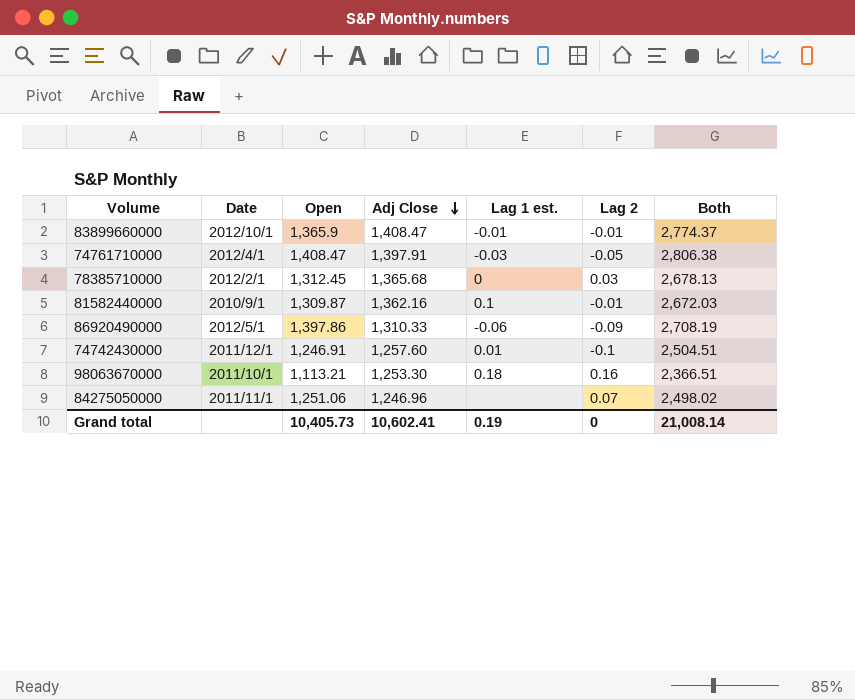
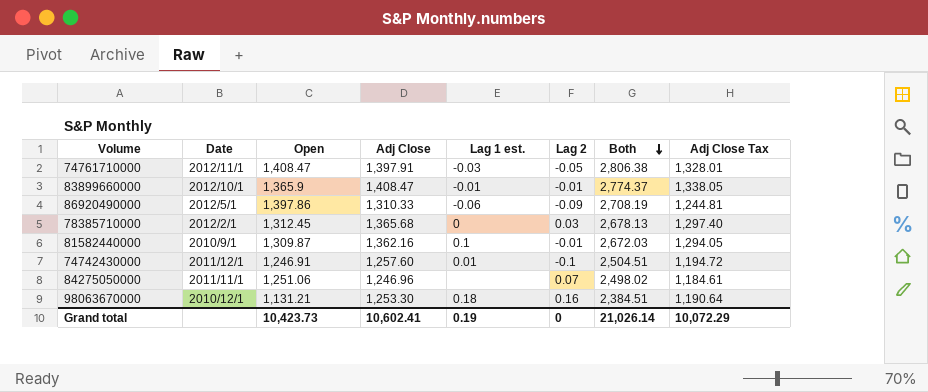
row order: Adj Close descending -> Both descending
column Adj Close Tax | formula: none -> [Adj Close] * 0.95
74761710000 | Date: 2012/4/1 -> 2012/11/1
98063670000 | Date: 2011/10/1 -> 2010/12/1
98063670000 | Open: 1,113.21 -> 1,131.21
98063670000 | Both: 2,366.51 -> 2,384.51
Grand total | Open: 10,405.73 -> 10,423.73
Grand total | Both: 21,008.14 -> 21,026.14

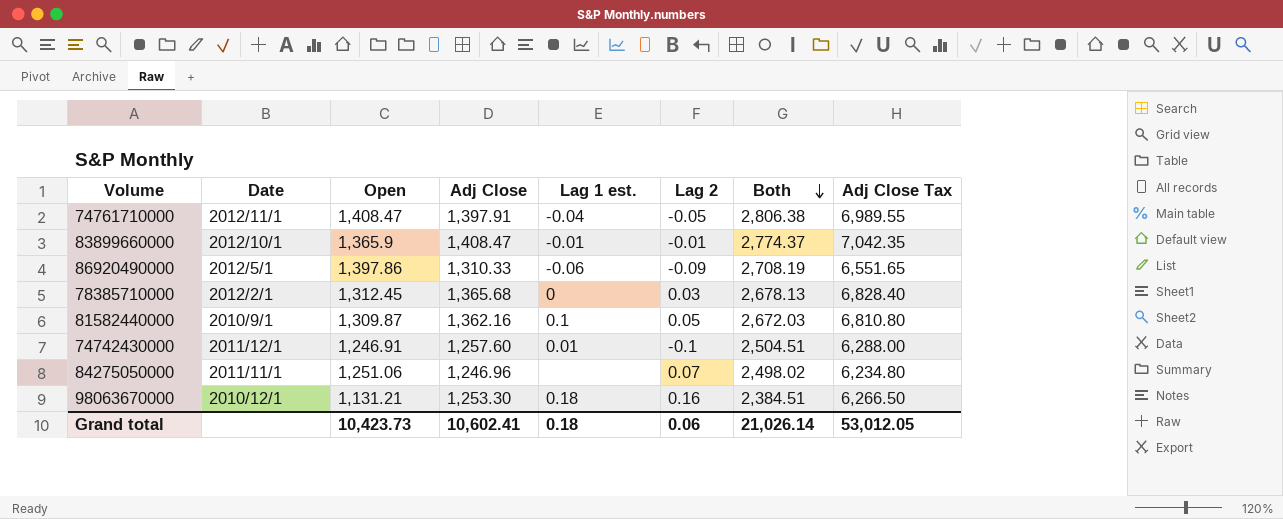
column Adj Close Tax | formula: [Adj Close] * 0.95 -> [Adj Close] * 5
74761710000 | Lag 1 est.: -0.03 -> -0.04
81582440000 | Lag 2: -0.01 -> 0.05
Grand total | Lag 1 est.: 0.19 -> 0.18
Grand total | Lag 2: 0 -> 0.06
Grand total | Adj Close Tax: 10,072.29 -> 53,012.05

